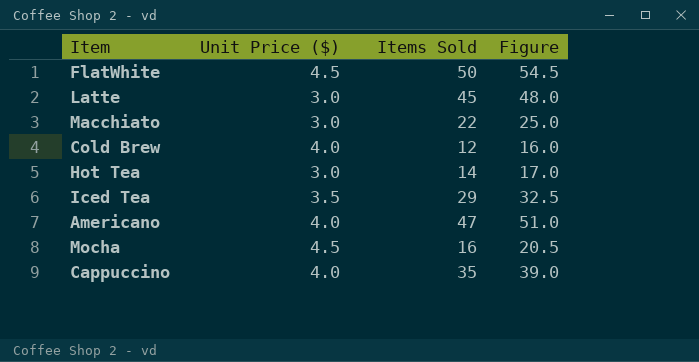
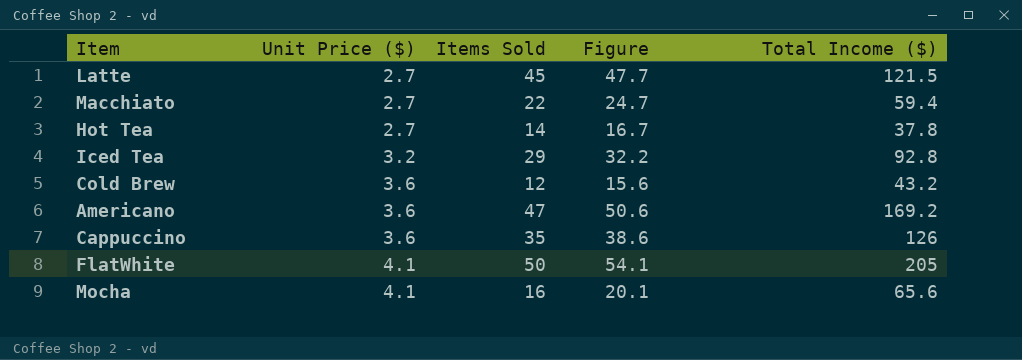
row order: none -> Unit Price ($) ascending
column Total Income ($) | formula: none -> [Unit Price ($)] * [Items Sold]
Latte | Unit Price ($): 3.0 -> 2.7
Latte | Figure: 48.0 -> 47.7
Macchiato | Unit Price ($): 3.0 -> 2.7
Macchiato | Figure: 25.0 -> 24.7
Hot Tea | Unit Price ($): 3.0 -> 2.7
Hot Tea | Figure: 17.0 -> 16.7
Iced Tea | Unit Price ($): 3.5 -> 3.2
Iced Tea | Figure: 32.5 -> 32.2
Cold Brew | Unit Price ($): 4.0 -> 3.6
Cold Brew | Figure: 16.0 -> 15.6
Americano | Unit Price ($): 4.0 -> 3.6
Americano | Figure: 51.0 -> 50.6
Cappuccino | Unit Price ($): 4.0 -> 3.6
Cappuccino | Figure: 39.0 -> 38.6
FlatWhite | Unit Price ($): 4.5 -> 4.1
FlatWhite | Figure: 54.5 -> 54.1
Mocha | Unit Price ($): 4.5 -> 4.1
Mocha | Figure: 20.5 -> 20.1

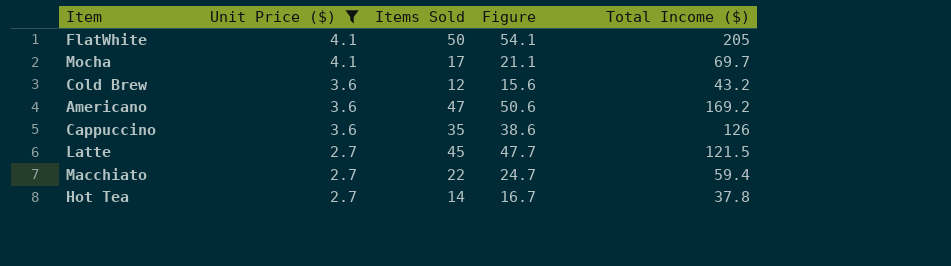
filter: none -> Unit Price ($) != 3.2
row order: Unit Price ($) ascending -> Unit Price ($) descending
Mocha | Items Sold: 16 -> 17
Mocha | Figure: 20.1 -> 21.1
Mocha | Total Income ($): 65.6 -> 69.7

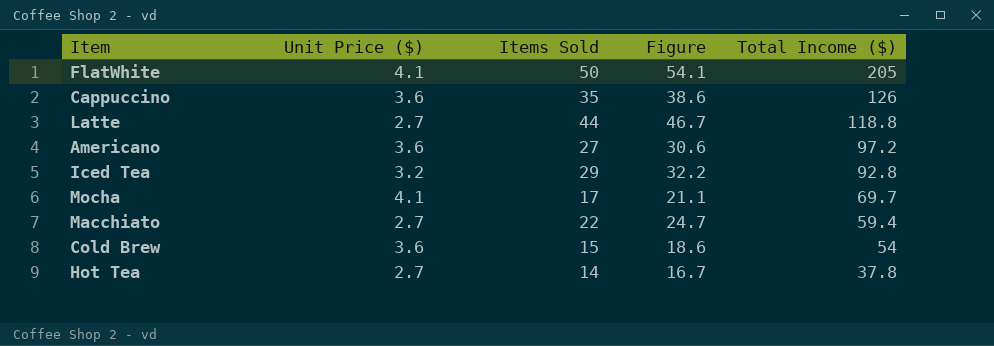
filter: Unit Price ($) != 3.2 -> none
row order: Unit Price ($) descending -> Total Income ($) descending
Latte | Items Sold: 45 -> 44
Latte | Figure: 47.7 -> 46.7
Latte | Total Income ($): 121.5 -> 118.8
Americano | Items Sold: 47 -> 27
Americano | Figure: 50.6 -> 30.6
Americano | Total Income ($): 169.2 -> 97.2
Cold Brew | Items Sold: 12 -> 15
Cold Brew | Figure: 15.6 -> 18.6
Cold Brew | Total Income ($): 43.2 -> 54

